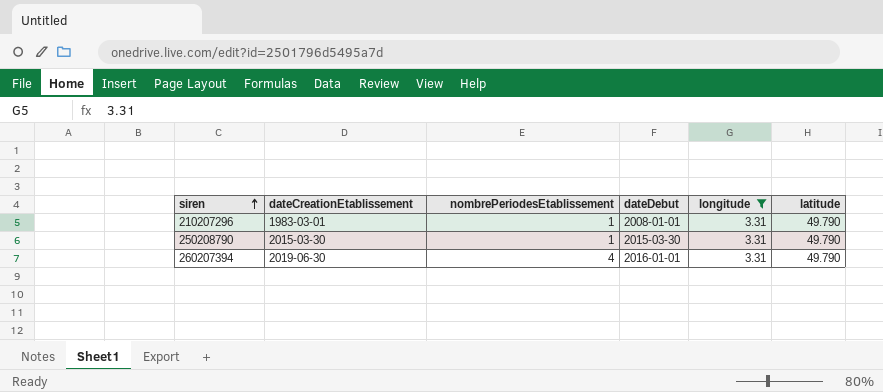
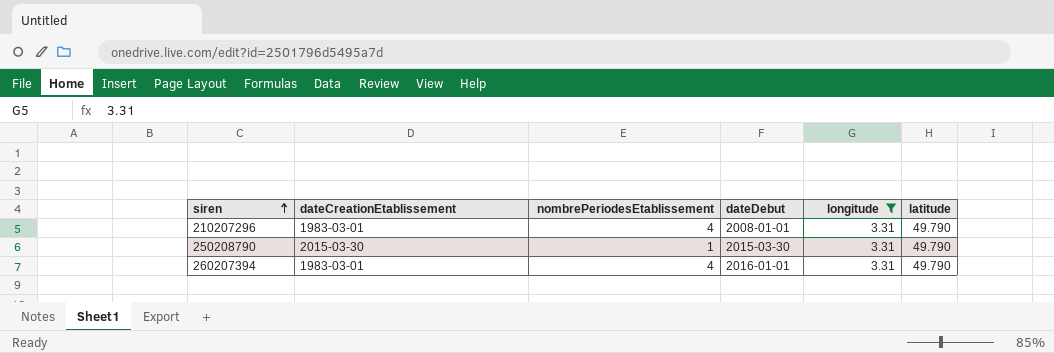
210207296 | nombrePeriodesEtablissement: 1 -> 4
260207394 | dateCreationEtablissement: 2019-06-30 -> 1983-03-01

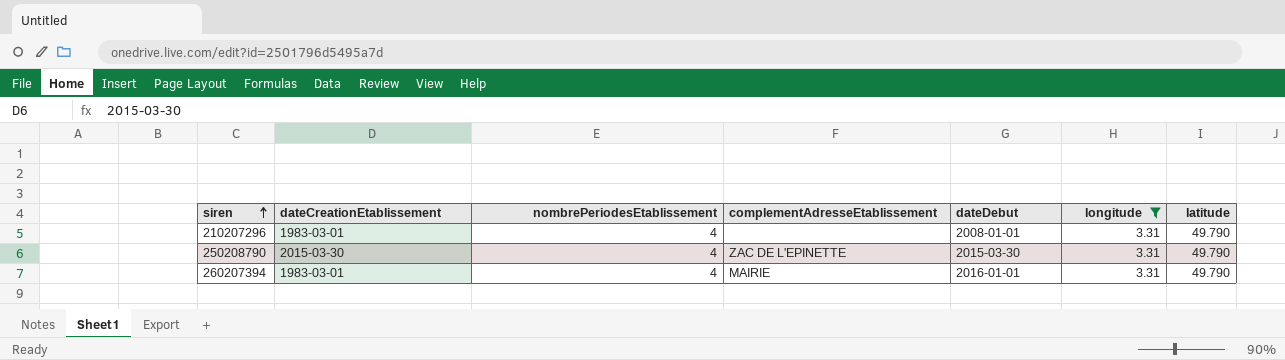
column complementAdresseEtablissement | position: none -> 4
250208790 | nombrePeriodesEtablissement: 1 -> 4

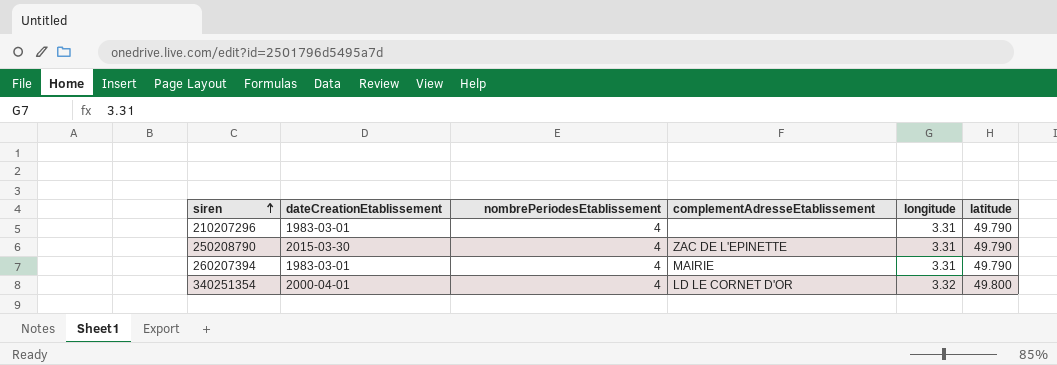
filter: longitude = 3.31 -> none
column dateDebut | position: 5 -> none

